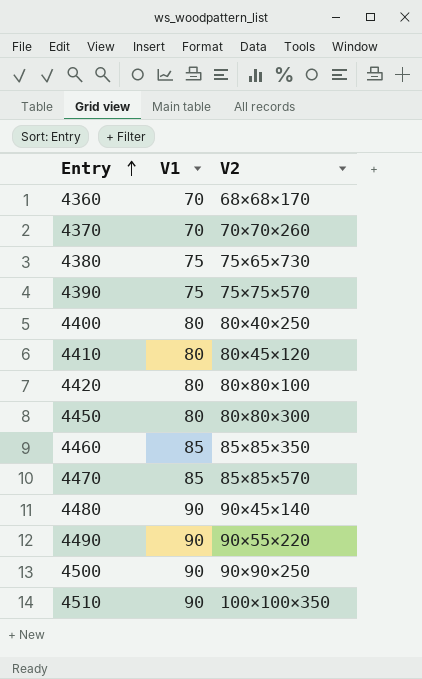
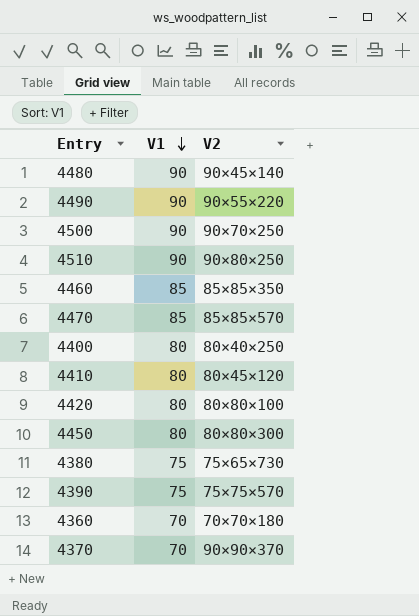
row order: Entry ascending -> V1 descending
4500 | V2: 90×90×250 -> 90×70×250
4510 | V2: 100×100×350 -> 90×80×250
4360 | V2: 68×68×170 -> 70×70×180
4370 | V2: 70×70×260 -> 90×90×370

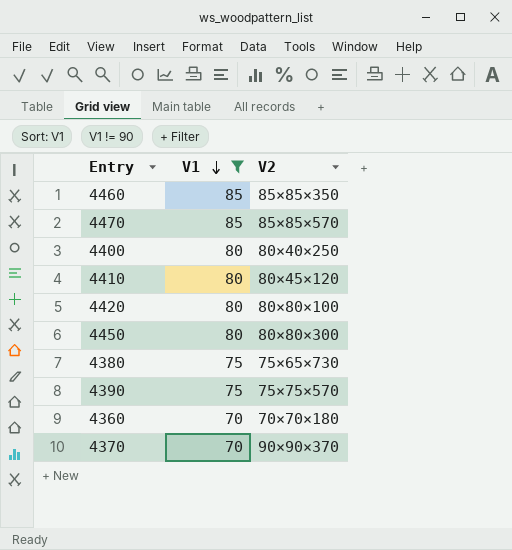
filter: none -> V1 != 90

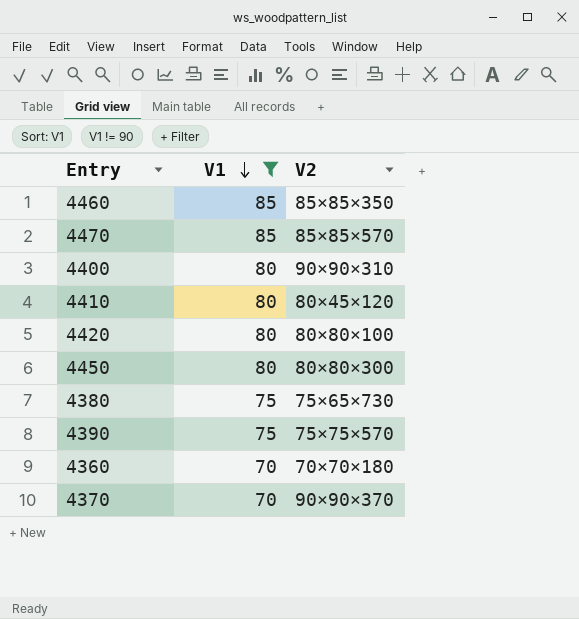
4400 | V2: 80×40×250 -> 90×90×310

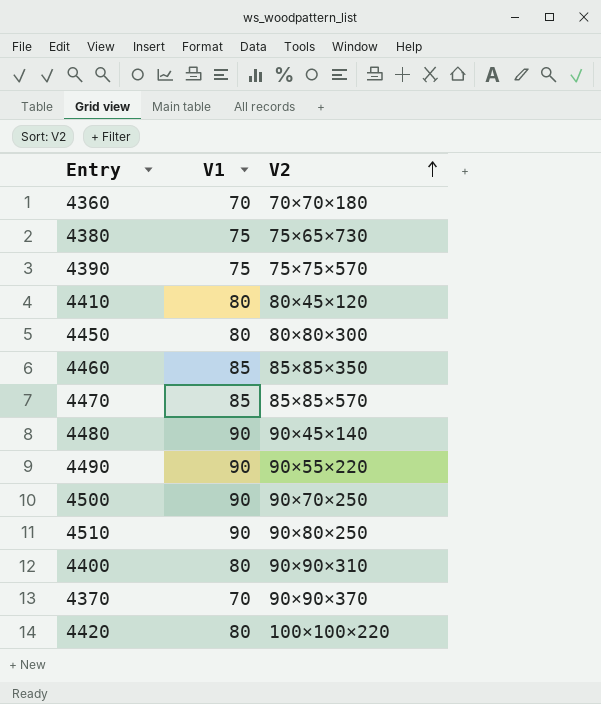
filter: V1 != 90 -> none
row order: V1 descending -> V2 ascending
4420 | V2: 80×80×100 -> 100×100×220

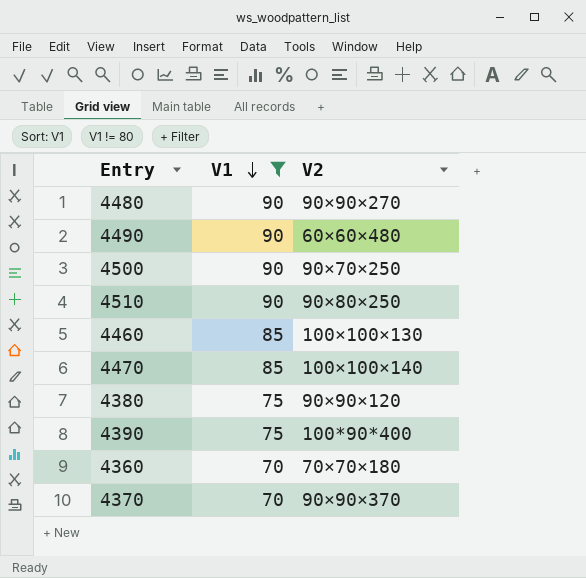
filter: none -> V1 != 80
row order: V2 ascending -> V1 descending
4480 | V2: 90×45×140 -> 90×90×270
4490 | V2: 90×55×220 -> 60×60×480
4460 | V2: 85×85×350 -> 100×100×130
4470 | V2: 85×85×570 -> 100×100×140
4380 | V2: 75×65×730 -> 90×90×120
4390 | V2: 75×75×570 -> 100*90*400

